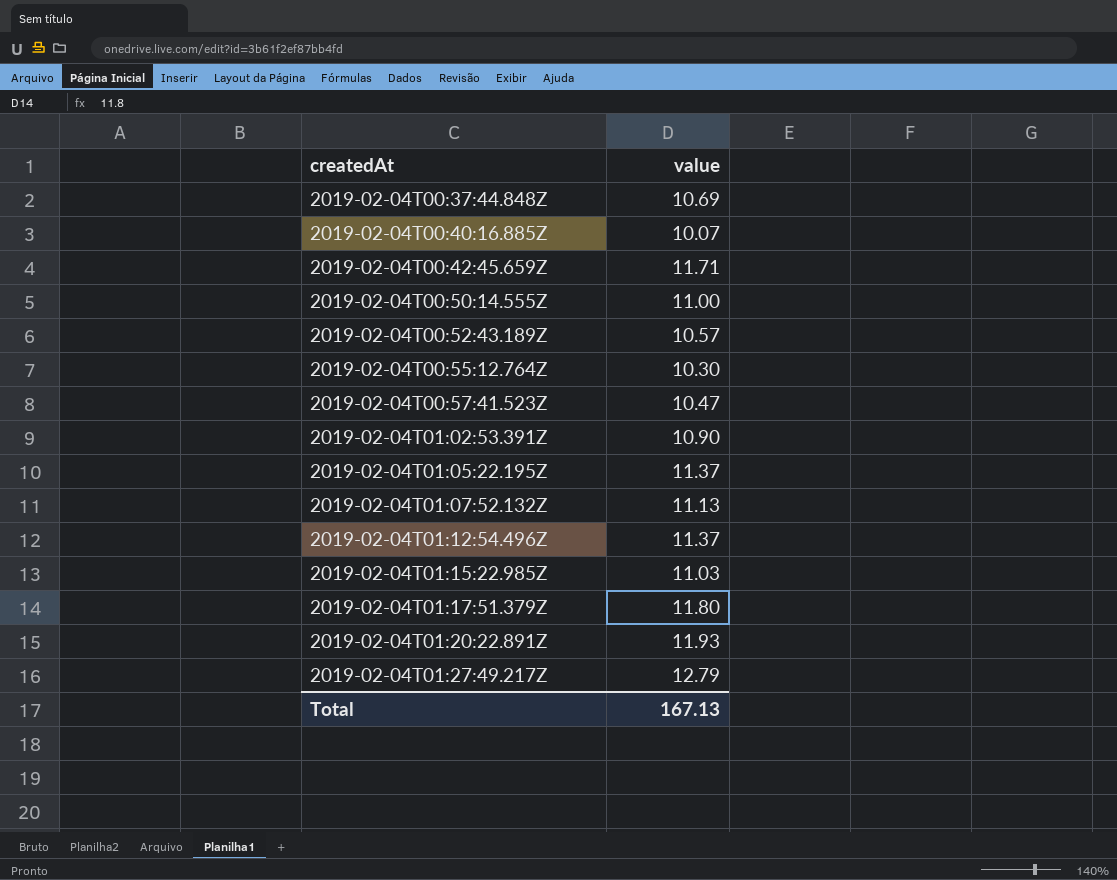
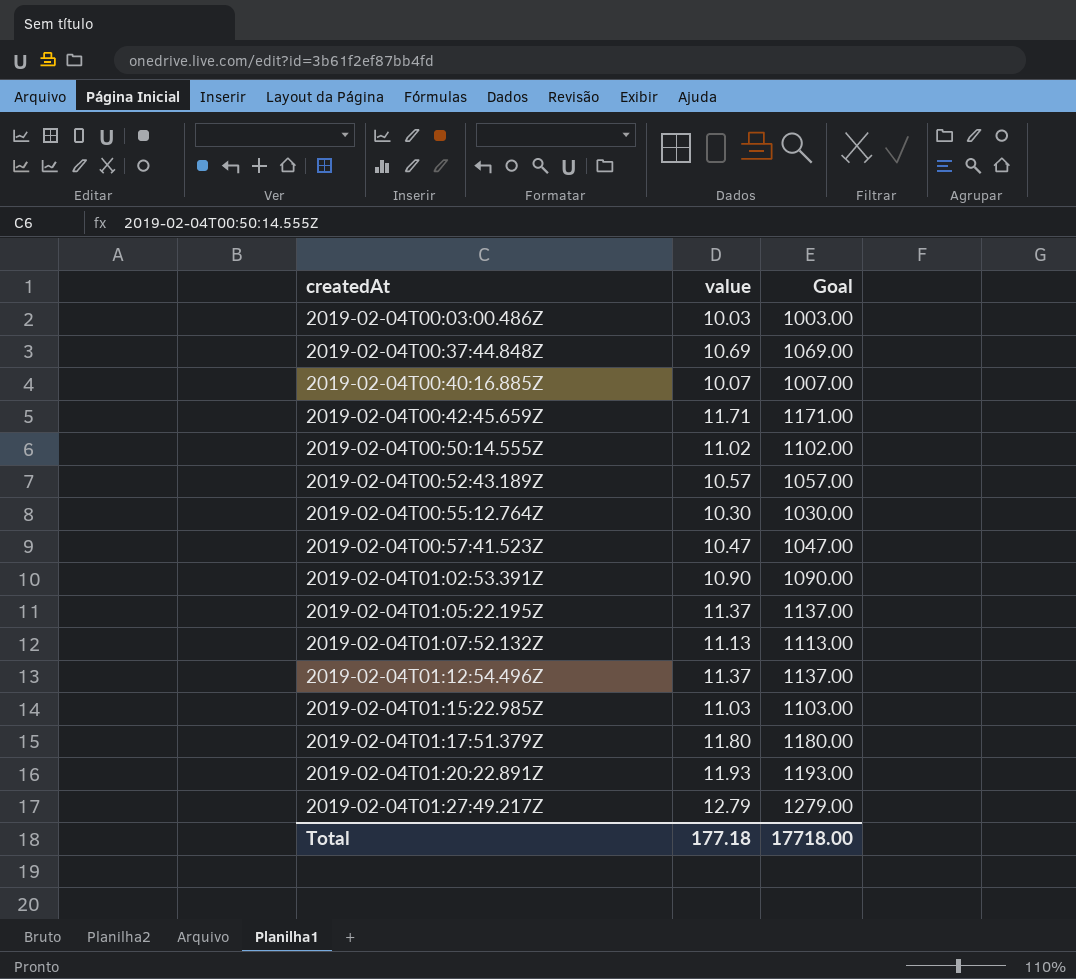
column Goal | formula: none -> [value] * 100
row 2019-02-04T00:03:00.486Z: none -> 10.03 | 1003.00
2019-02-04T00:50:14.555Z | value: 11.00 -> 11.02
Total | value: 167.13 -> 177.18

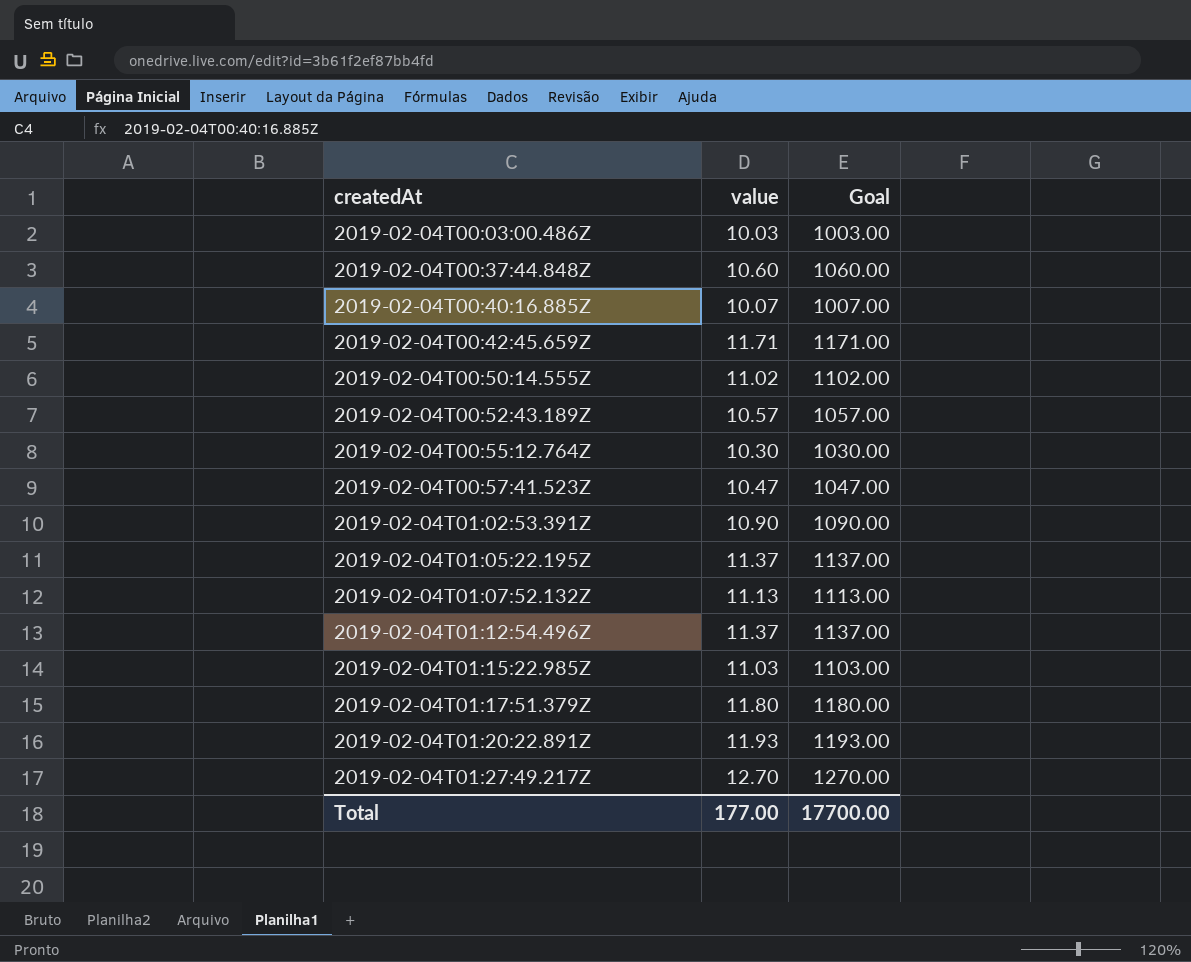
2019-02-04T00:37:44.848Z | value: 10.69 -> 10.60
2019-02-04T00:37:44.848Z | Goal: 1069.00 -> 1060.00
2019-02-04T01:27:49.217Z | value: 12.79 -> 12.70
2019-02-04T01:27:49.217Z | Goal: 1279.00 -> 1270.00
Total | value: 177.18 -> 177.00
Total | Goal: 17718.00 -> 17700.00

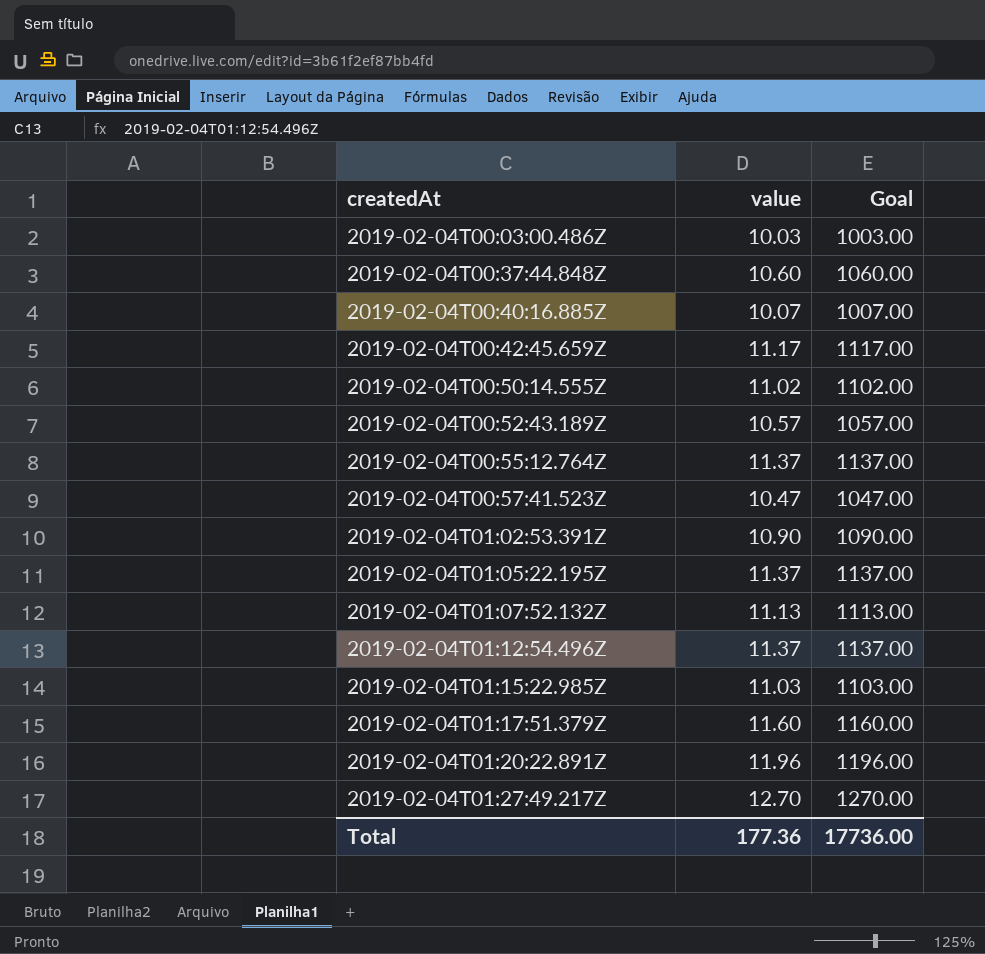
2019-02-04T00:42:45.659Z | value: 11.71 -> 11.17
2019-02-04T00:42:45.659Z | Goal: 1171.00 -> 1117.00
2019-02-04T00:55:12.764Z | value: 10.30 -> 11.37
2019-02-04T00:55:12.764Z | Goal: 1030.00 -> 1137.00
2019-02-04T01:17:51.379Z | value: 11.80 -> 11.60
2019-02-04T01:17:51.379Z | Goal: 1180.00 -> 1160.00
2019-02-04T01:20:22.891Z | value: 11.93 -> 11.96
2019-02-04T01:20:22.891Z | Goal: 1193.00 -> 1196.00
Total | value: 177.00 -> 177.36
Total | Goal: 17700.00 -> 17736.00

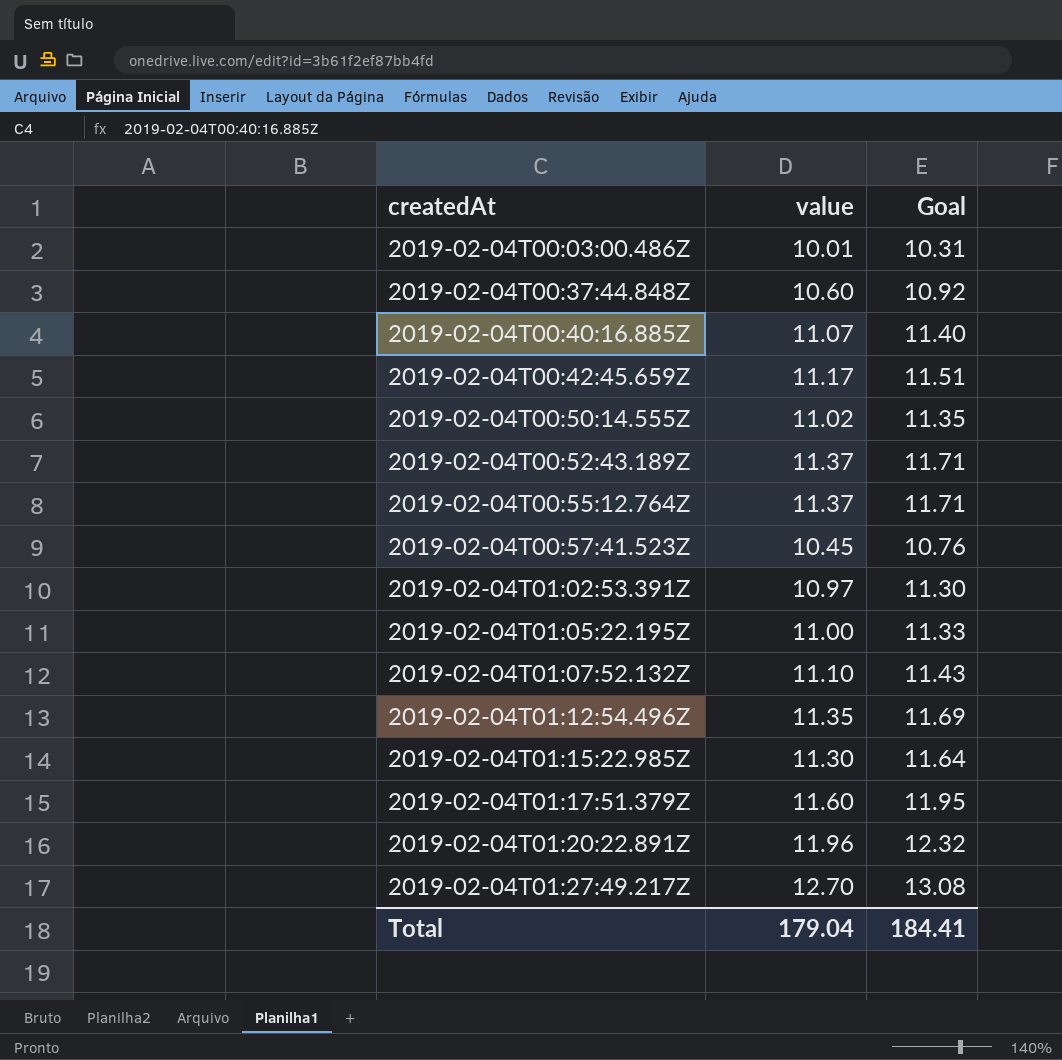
column Goal | formula: [value] * 100 -> [value] * 1.03
2019-02-04T00:03:00.486Z | value: 10.03 -> 10.01
2019-02-04T00:40:16.885Z | value: 10.07 -> 11.07
2019-02-04T00:52:43.189Z | value: 10.57 -> 11.37
2019-02-04T00:57:41.523Z | value: 10.47 -> 10.45
2019-02-04T01:02:53.391Z | value: 10.90 -> 10.97
2019-02-04T01:05:22.195Z | value: 11.37 -> 11.00
2019-02-04T01:07:52.132Z | value: 11.13 -> 11.10
2019-02-04T01:12:54.496Z | value: 11.37 -> 11.35
2019-02-04T01:15:22.985Z | value: 11.03 -> 11.30
Total | value: 177.36 -> 179.04
Total | Goal: 17736.00 -> 184.41

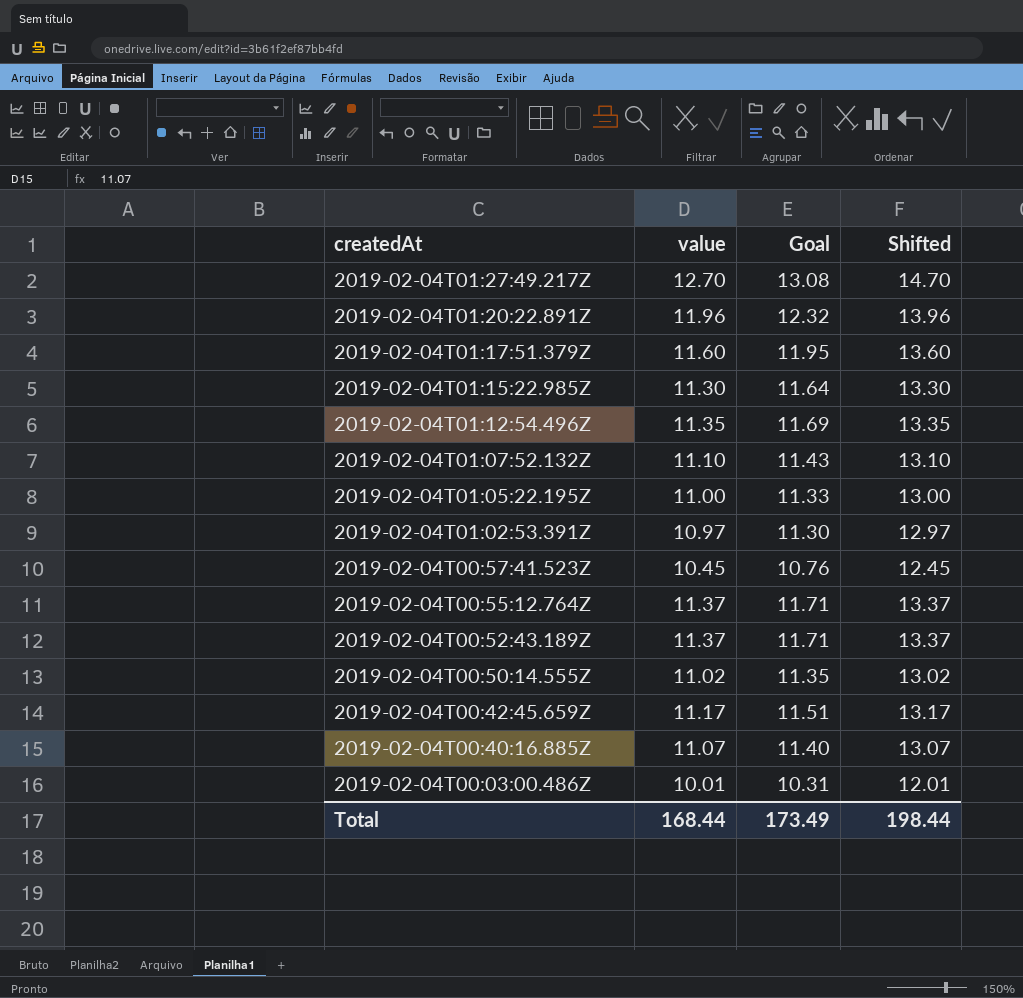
row order: createdAt ascending -> createdAt descending
column Shifted | formula: none -> [value] + 2
row 2019-02-04T00:37:44.848Z: 10.60 | 10.92 -> none
Total | value: 179.04 -> 168.44
Total | Goal: 184.41 -> 173.49

